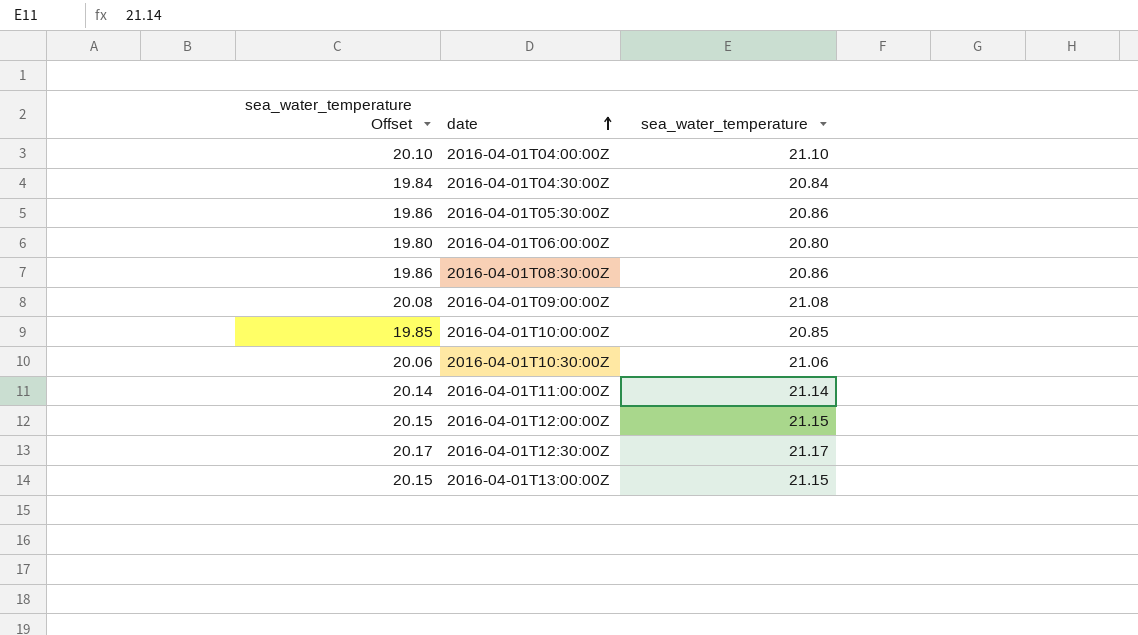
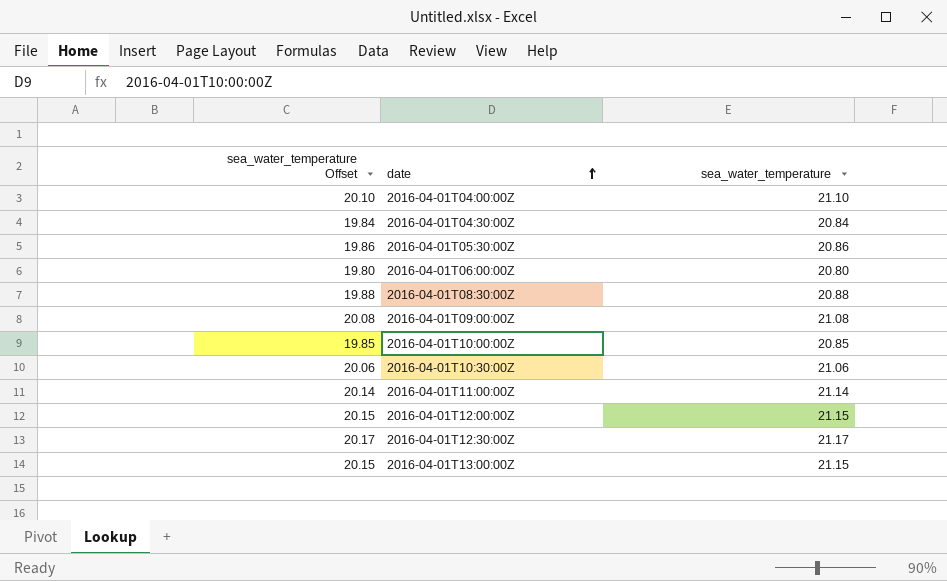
2016-04-01T08:30:00Z | sea_water_temperature Offset: 19.86 -> 19.88
2016-04-01T08:30:00Z | sea_water_temperature: 20.86 -> 20.88

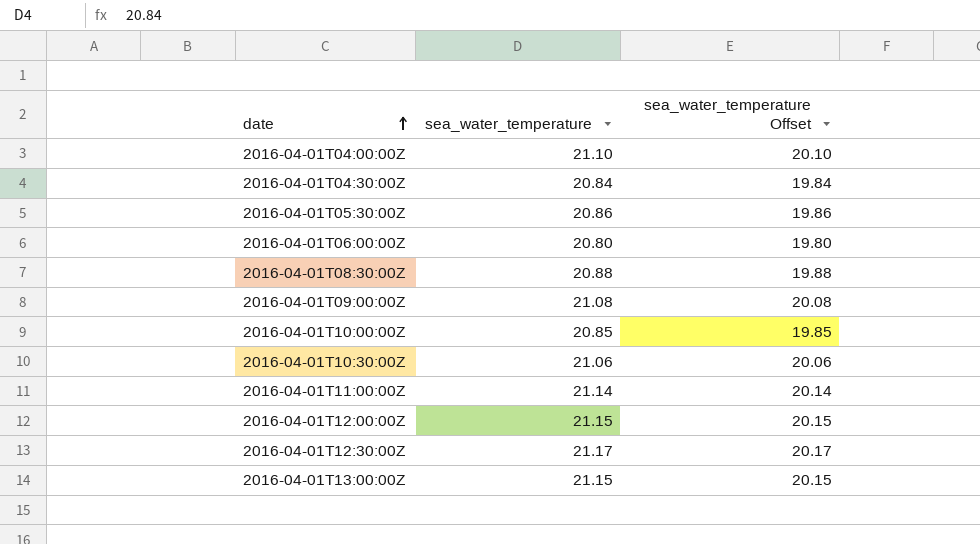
column sea_water_temperature Offset | position: 1 -> 3

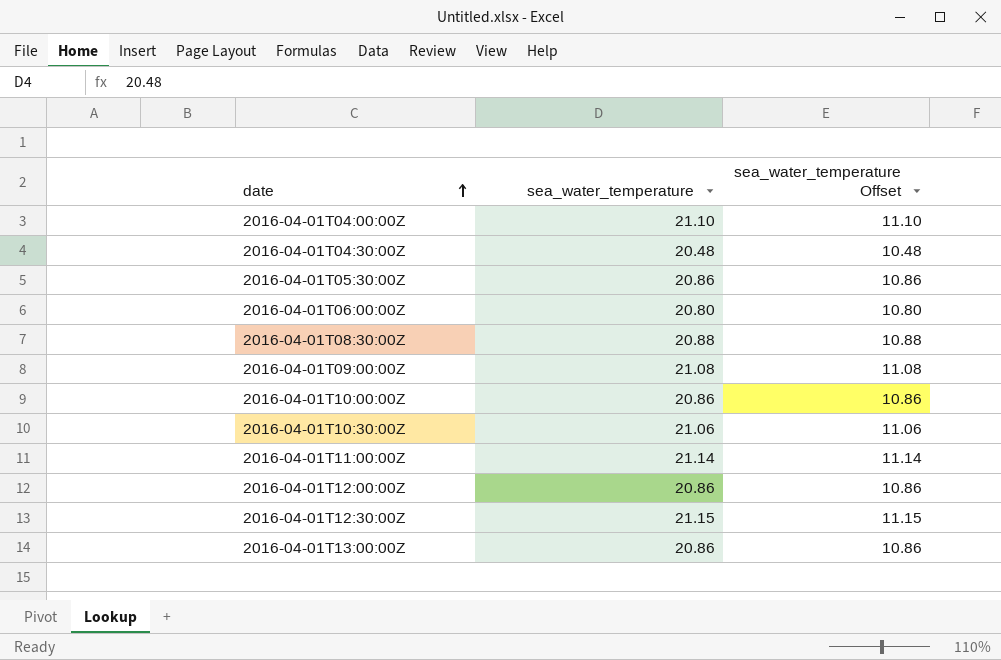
column sea_water_temperature Offset | formula: [sea_water_temperature] - 1 -> [sea_water_temperature] - 10
2016-04-01T04:30:00Z | sea_water_temperature: 20.84 -> 20.48
2016-04-01T10:00:00Z | sea_water_temperature: 20.85 -> 20.86
2016-04-01T12:00:00Z | sea_water_temperature: 21.15 -> 20.86
2016-04-01T12:30:00Z | sea_water_temperature: 21.17 -> 21.15
2016-04-01T13:00:00Z | sea_water_temperature: 21.15 -> 20.86

